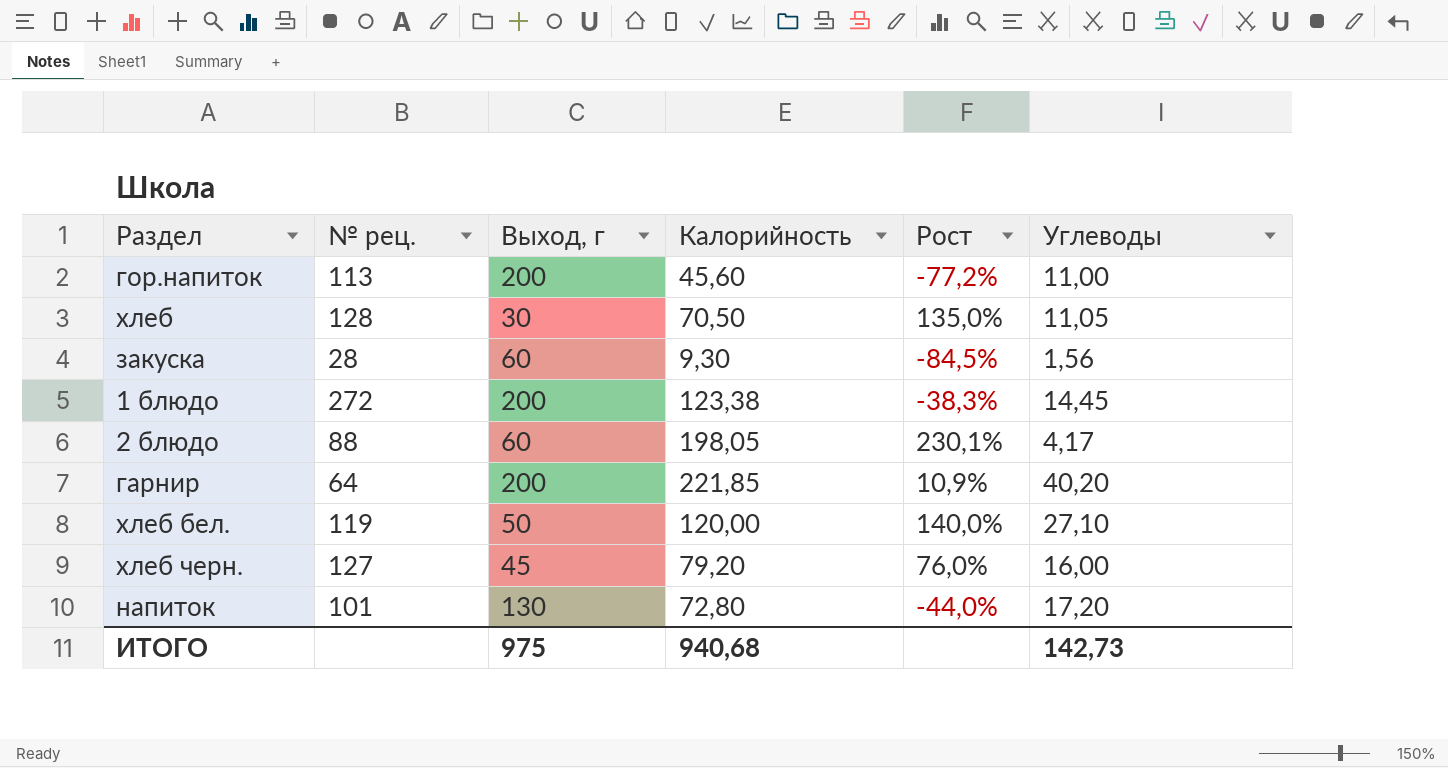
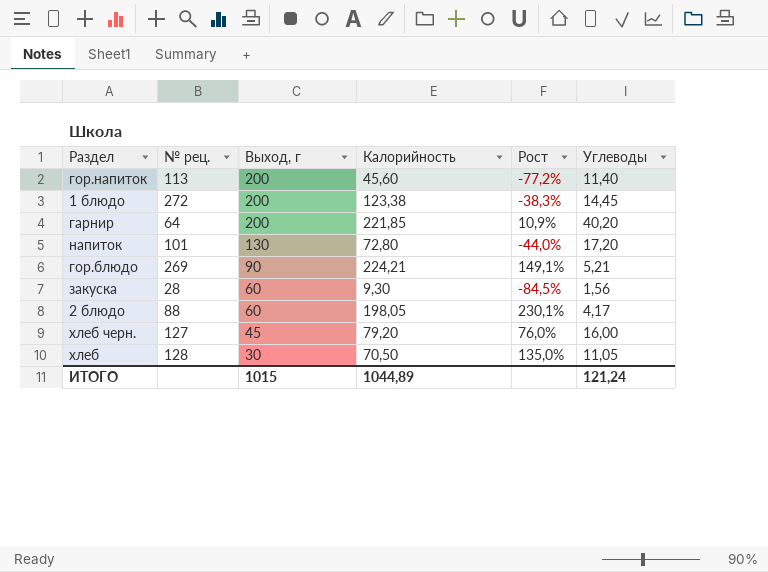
row order: none -> Выход, г descending
row хлеб бел.: 119 | 50 | 120,00 | 140,0% | 27,10 -> none
гор.напиток | Углеводы: 11,00 -> 11,40
row гор.блюдо: none -> 269 | 90 | 224,21 | 149,1% | 5,21
ИТОГО | Выход, г: 975 -> 1015
ИТОГО | Калорийность: 940,68 -> 1044,89
ИТОГО | Углеводы: 142,73 -> 121,24

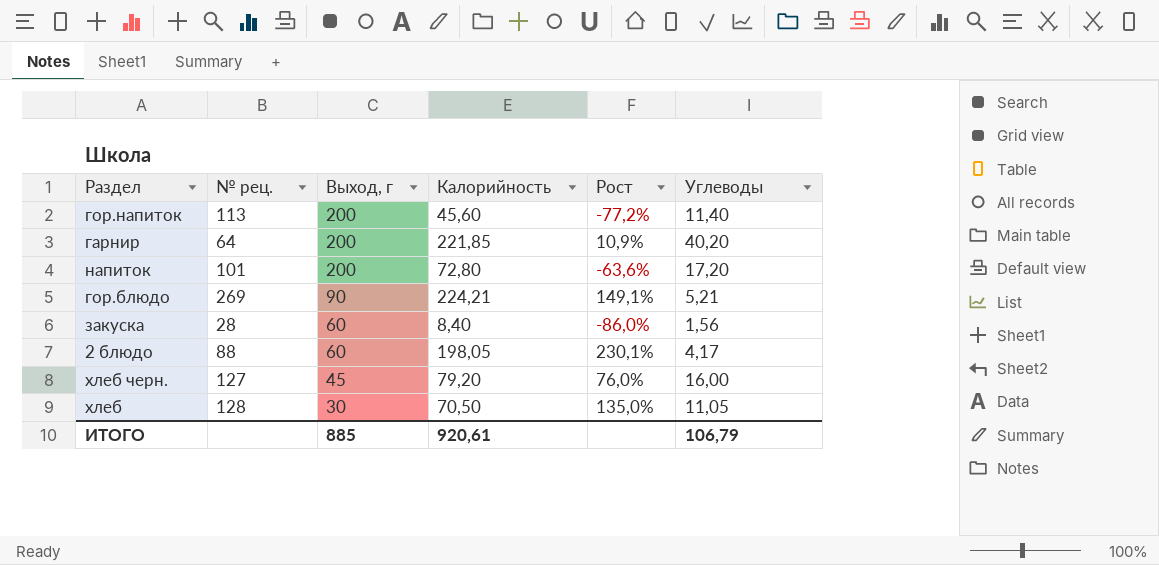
row 1 блюдо: 272 | 200 | 123,38 | -38,3% | 14,45 -> none
напиток | Выход, г: 130 -> 200
напиток | Рост: -44,0% -> -63,6%
закуска | Калорийность: 9,30 -> 8,40
закуска | Рост: -84,5% -> -86,0%
ИТОГО | Выход, г: 1015 -> 885
ИТОГО | Калорийность: 1044,89 -> 920,61
ИТОГО | Углеводы: 121,24 -> 106,79

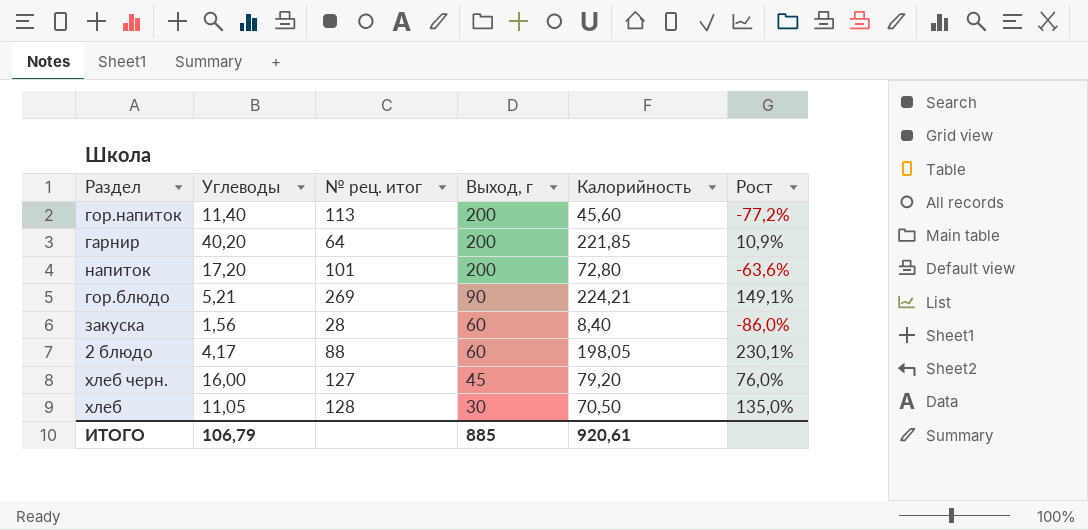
column Углеводы | position: 6 -> 2
column name: № рец. -> № рец. итог

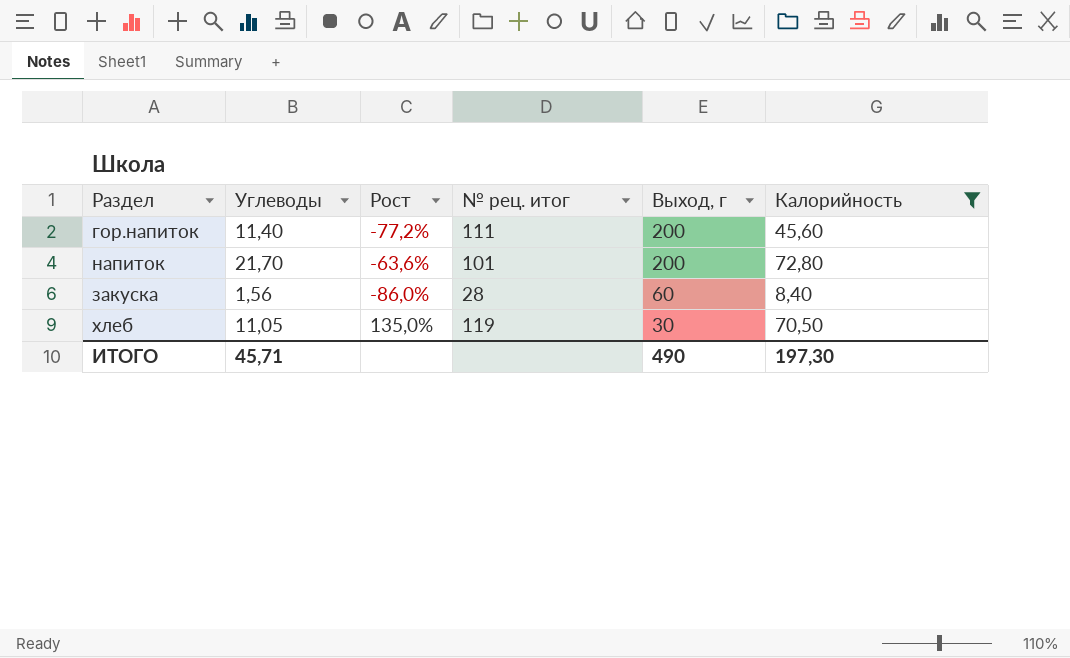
filter: none -> Калорийность <= 72,80
column Рост | position: 6 -> 3
гор.напиток | № рец. итог: 113 -> 111
напиток | Углеводы: 17,20 -> 21,70
хлеб | № рец. итог: 128 -> 119
ИТОГО | Углеводы: 106,79 -> 45,71
ИТОГО | Выход, г: 885 -> 490
ИТОГО | Калорийность: 920,61 -> 197,30

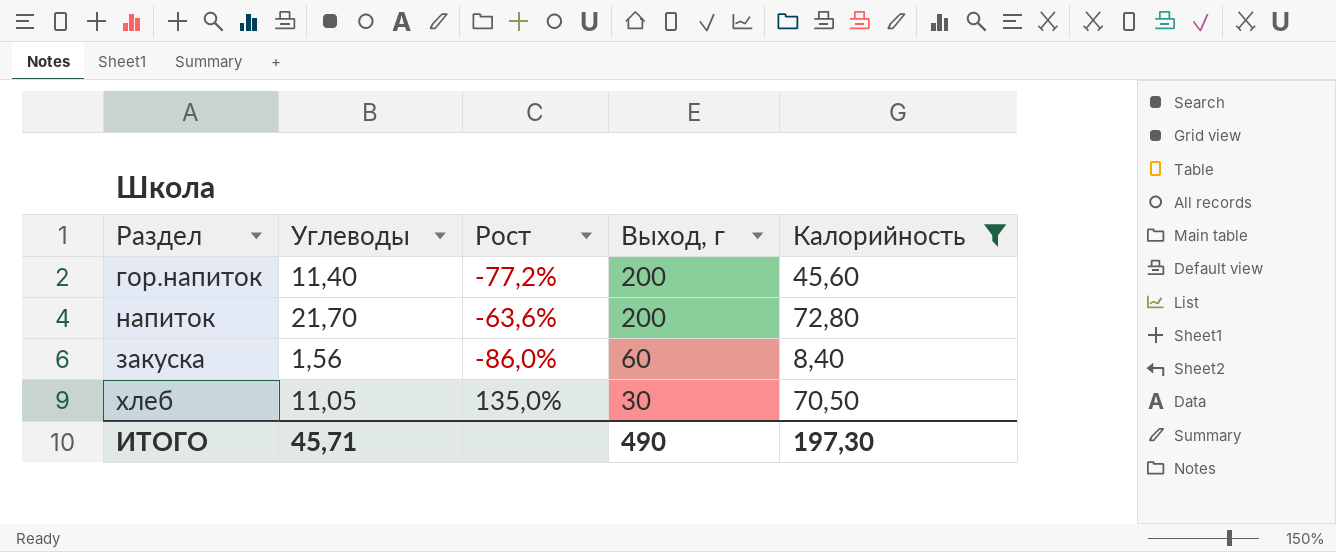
column № рец. итог | position: 4 -> none

